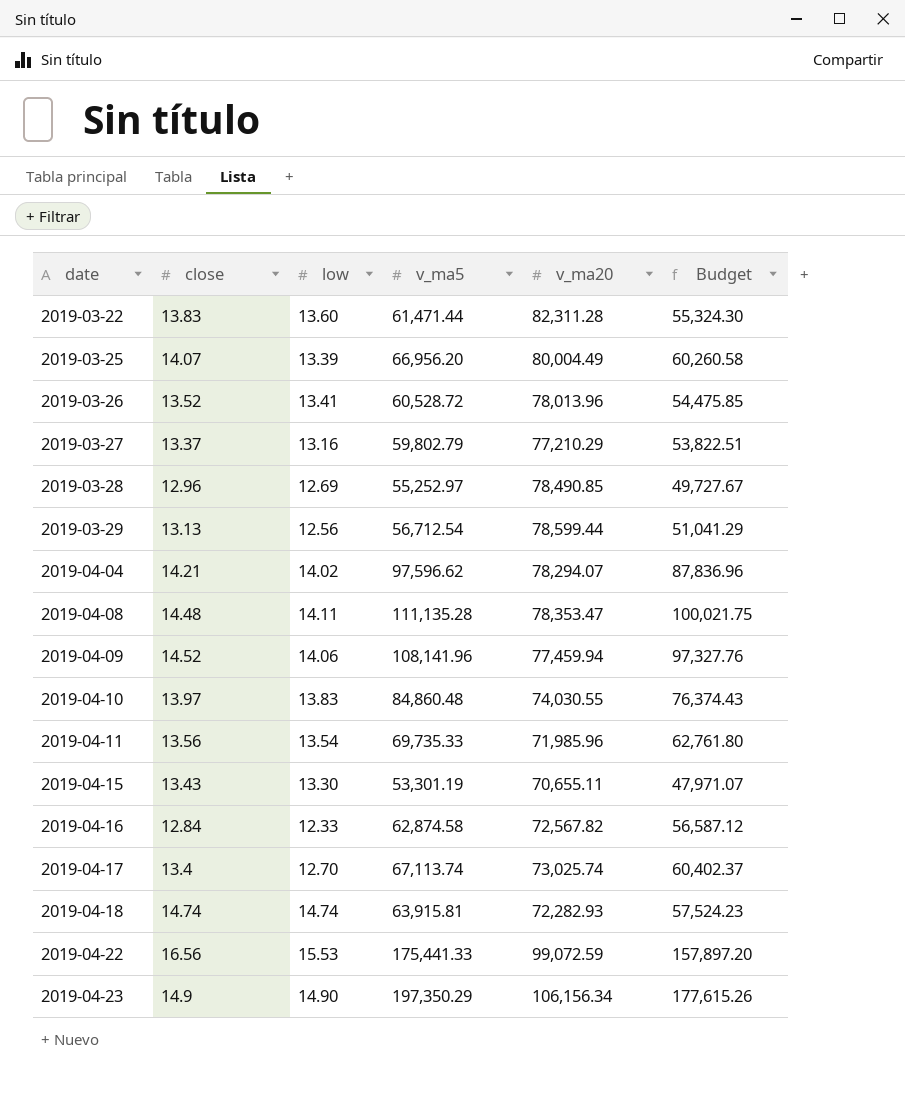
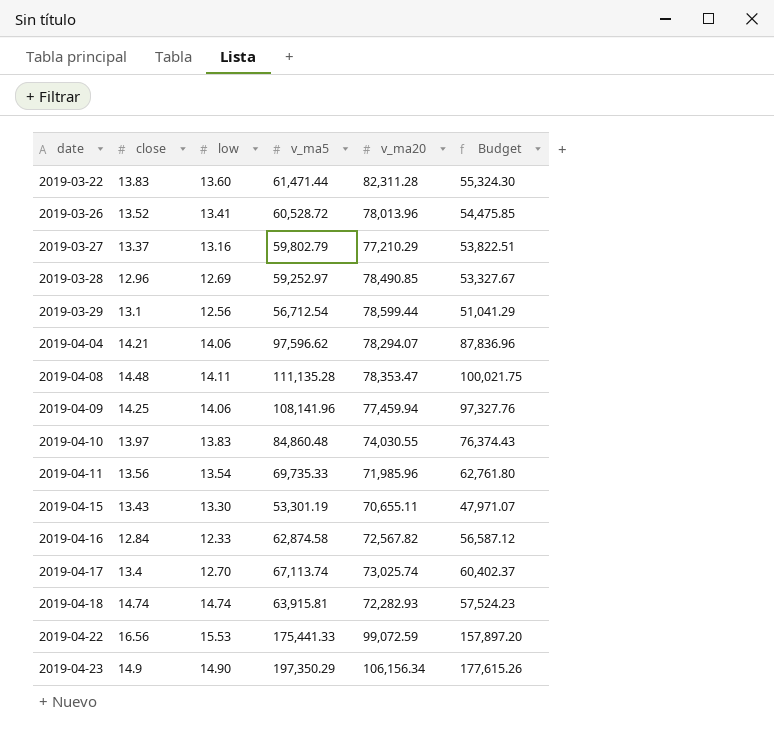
row 2019-03-25: 14.07 | 13.39 | 66,956.20 | 80,004.49 | 60,260.58 -> none
2019-03-28 | v_ma5: 55,252.97 -> 59,252.97
2019-03-28 | Budget: 49,727.67 -> 53,327.67
2019-03-29 | close: 13.13 -> 13.1
2019-04-04 | low: 14.02 -> 14.06
2019-04-09 | close: 14.52 -> 14.25

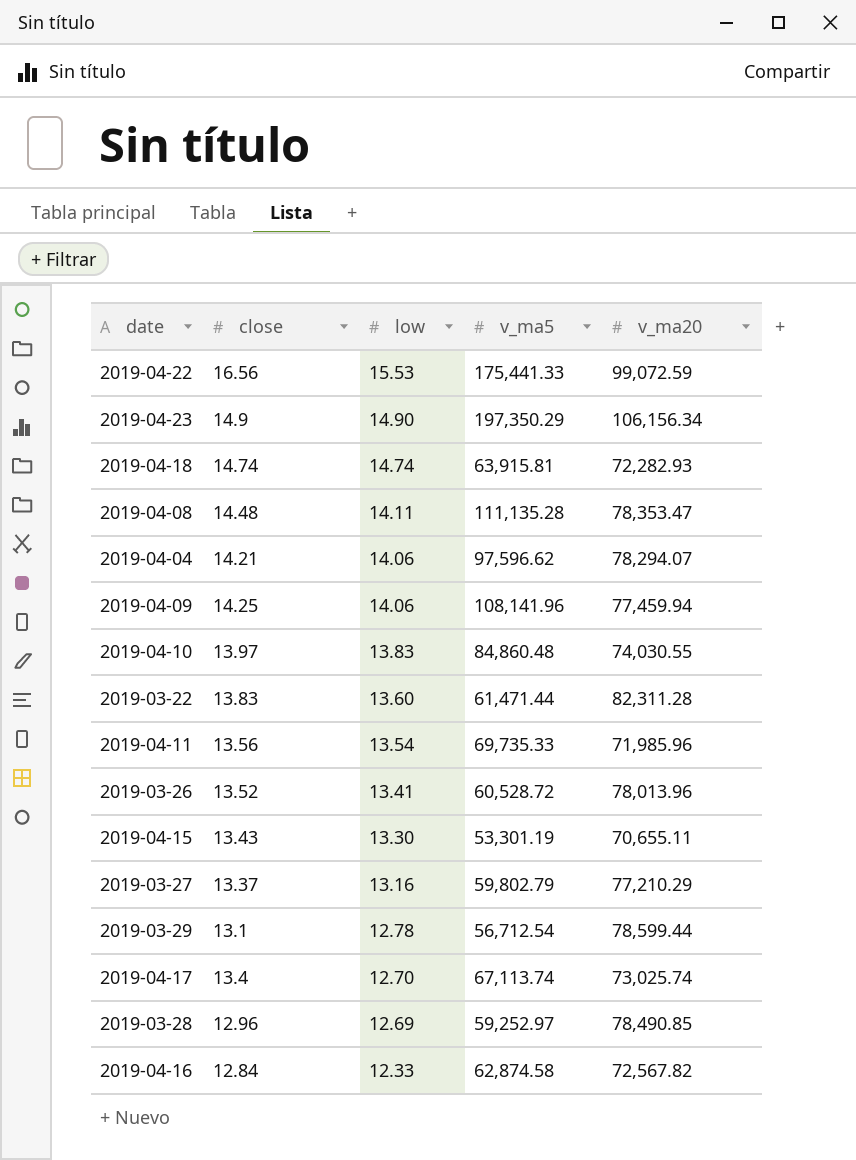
row order: date ascending -> low descending
column Budget | formula: [v_ma5] * 0.9 -> none
2019-03-29 | low: 12.56 -> 12.78

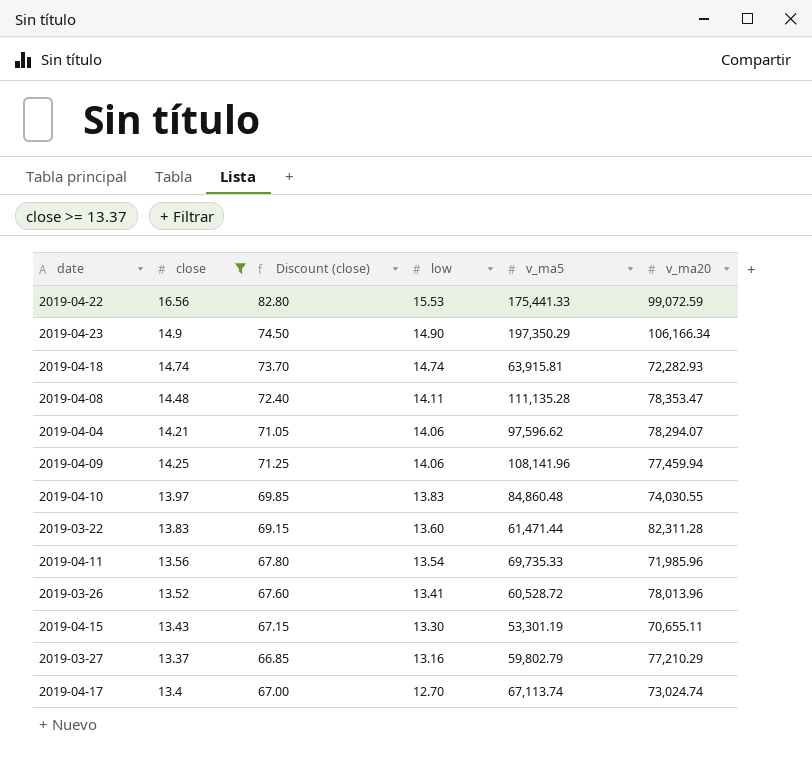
filter: none -> close >= 13.37
column Discount (close) | formula: none -> [close] * 5
2019-04-23 | v_ma20: 106,156.34 -> 106,166.34
2019-04-17 | v_ma20: 73,025.74 -> 73,024.74

